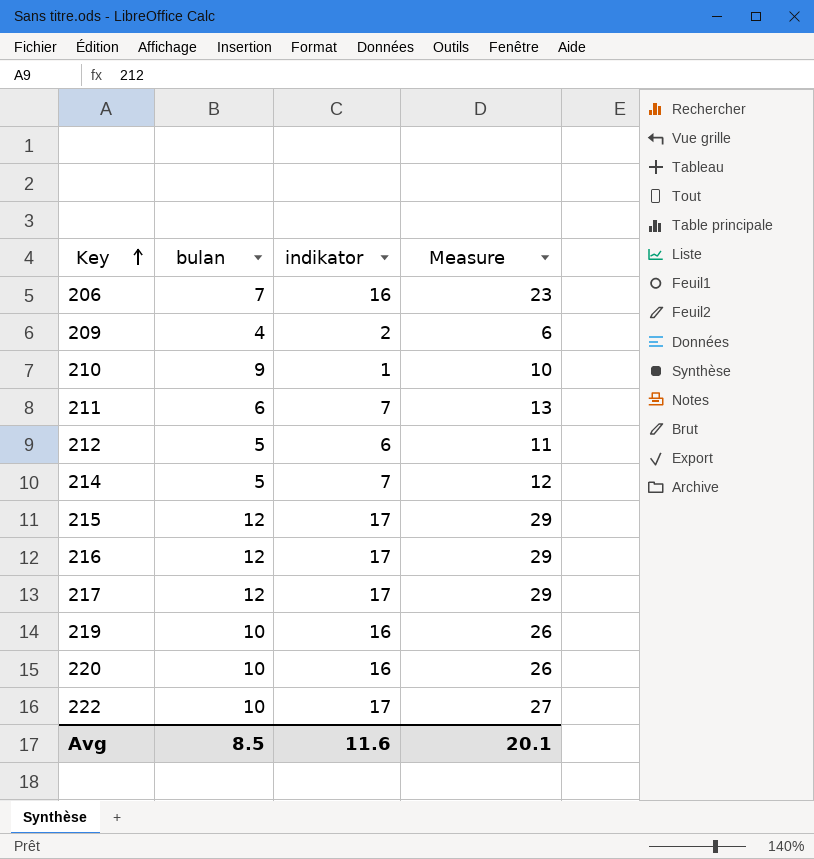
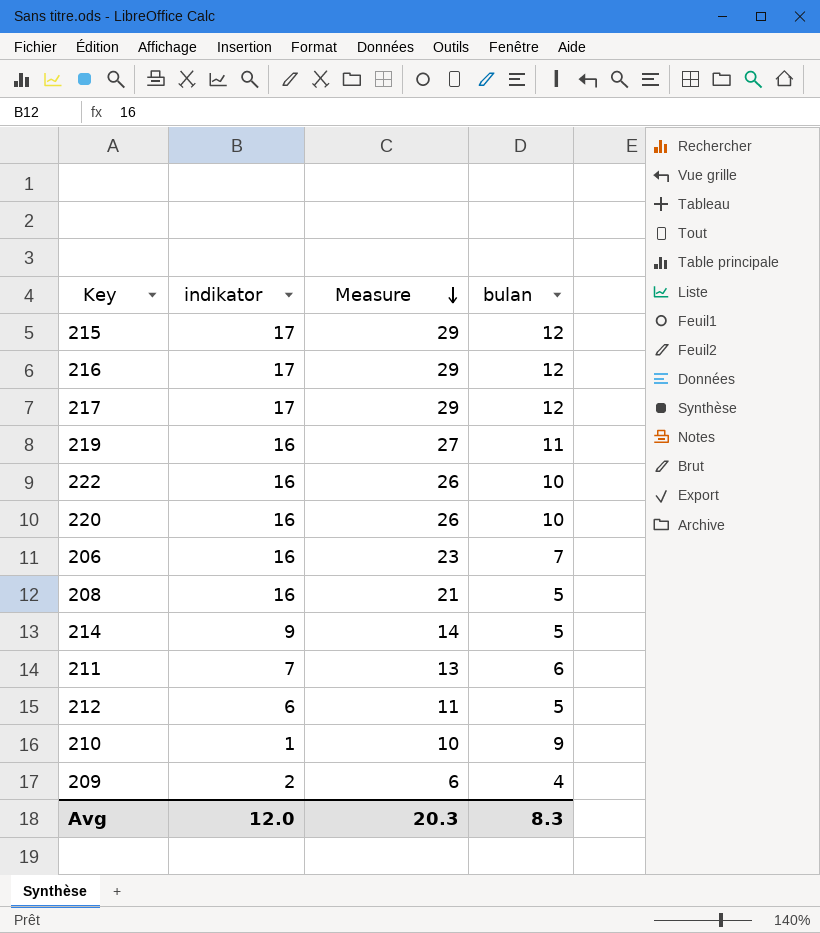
row order: Key ascending -> Measure descending
column bulan | position: 2 -> 4
219 | Measure: 26 -> 27
219 | bulan: 10 -> 11
222 | indikator: 17 -> 16
222 | Measure: 27 -> 26
row 208: none -> 16 | 21 | 5
214 | indikator: 7 -> 9
214 | Measure: 12 -> 14
Avg | indikator: 11.6 -> 12.0
Avg | Measure: 20.1 -> 20.3
Avg | bulan: 8.5 -> 8.3

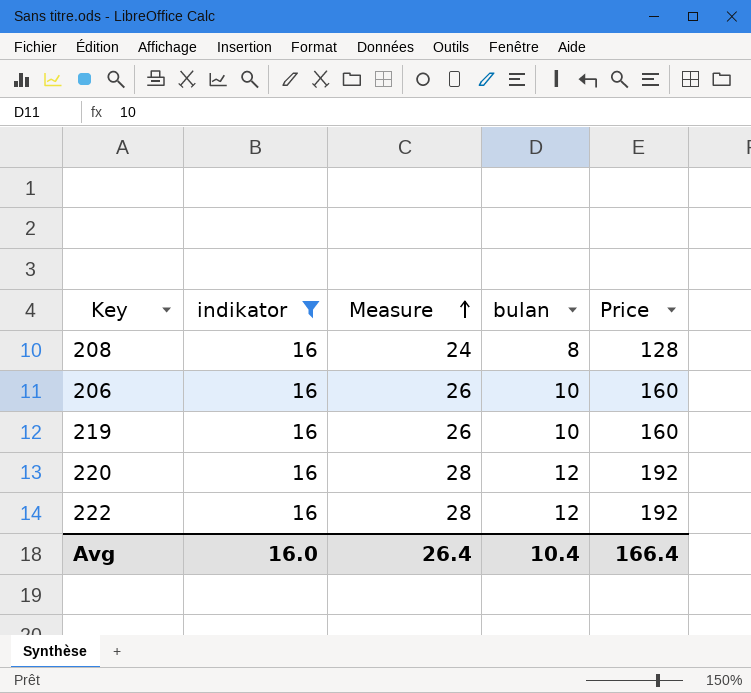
filter: none -> indikator = 16
row order: Measure descending -> Measure ascending
column Price | formula: none -> [indikator] * [bulan]
208 | Measure: 21 -> 24
208 | bulan: 5 -> 8
206 | Measure: 23 -> 26
206 | bulan: 7 -> 10
219 | Measure: 27 -> 26
219 | bulan: 11 -> 10
220 | Measure: 26 -> 28
220 | bulan: 10 -> 12
222 | Measure: 26 -> 28
222 | bulan: 10 -> 12
Avg | indikator: 12.0 -> 16.0
Avg | Measure: 20.3 -> 26.4
Avg | bulan: 8.3 -> 10.4

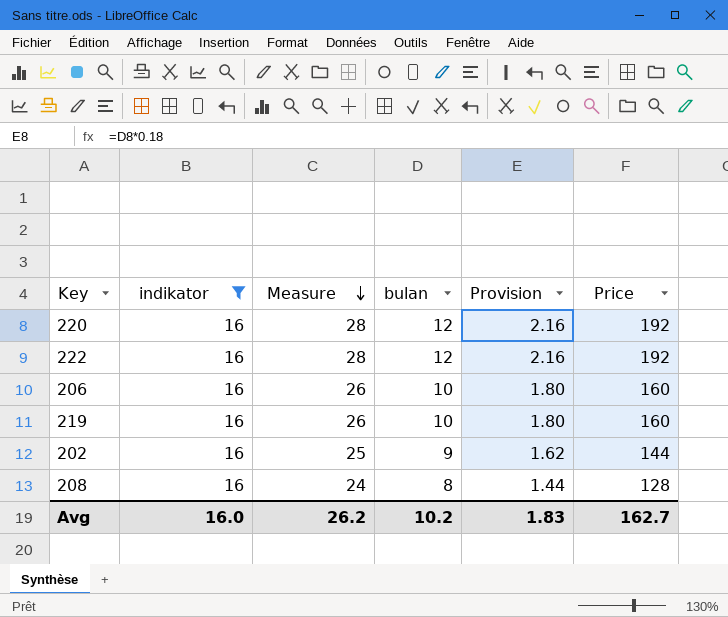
row order: Measure ascending -> Measure descending
column Provision | formula: none -> [bulan] * 0.18
row 202: none -> 16 | 25 | 9 | 1.62 | 144
Avg | Measure: 26.4 -> 26.2
Avg | bulan: 10.4 -> 10.2
Avg | Price: 166.4 -> 162.7

